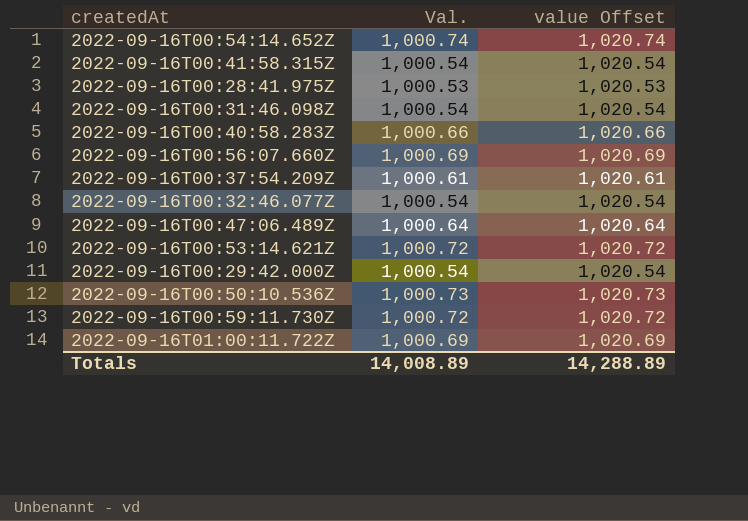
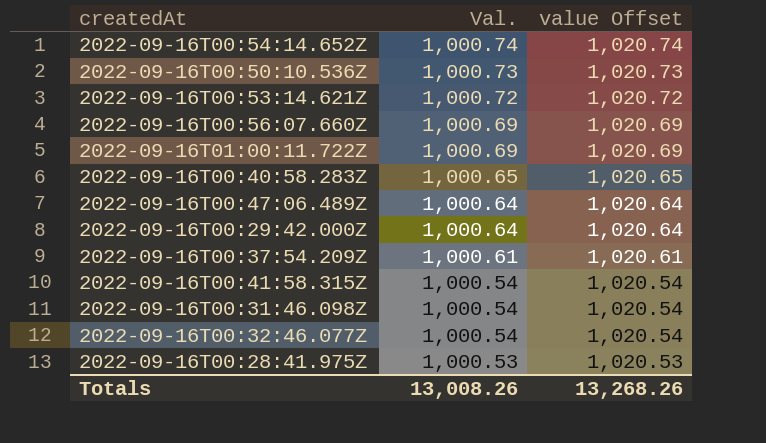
row order: none -> Val. descending
row 2022-09-16T00:59:11.730Z: 1,000.72 | 1,020.72 -> none
2022-09-16T00:40:58.283Z | Val.: 1,000.66 -> 1,000.65
2022-09-16T00:40:58.283Z | value Offset: 1,020.66 -> 1,020.65
2022-09-16T00:29:42.000Z | Val.: 1,000.54 -> 1,000.64
2022-09-16T00:29:42.000Z | value Offset: 1,020.54 -> 1,020.64
Totals | Val.: 14,008.89 -> 13,008.26
Totals | value Offset: 14,288.89 -> 13,268.26

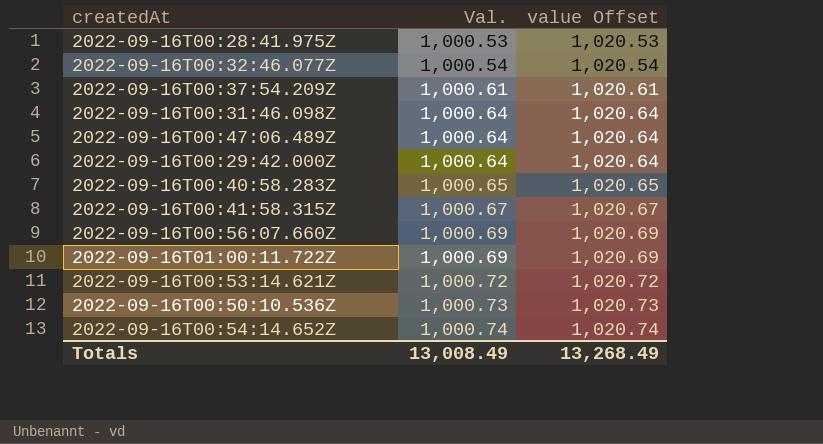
row order: Val. descending -> Val. ascending
2022-09-16T00:31:46.098Z | Val.: 1,000.54 -> 1,000.64
2022-09-16T00:31:46.098Z | value Offset: 1,020.54 -> 1,020.64
2022-09-16T00:41:58.315Z | Val.: 1,000.54 -> 1,000.67
2022-09-16T00:41:58.315Z | value Offset: 1,020.54 -> 1,020.67
Totals | Val.: 13,008.26 -> 13,008.49
Totals | value Offset: 13,268.26 -> 13,268.49

